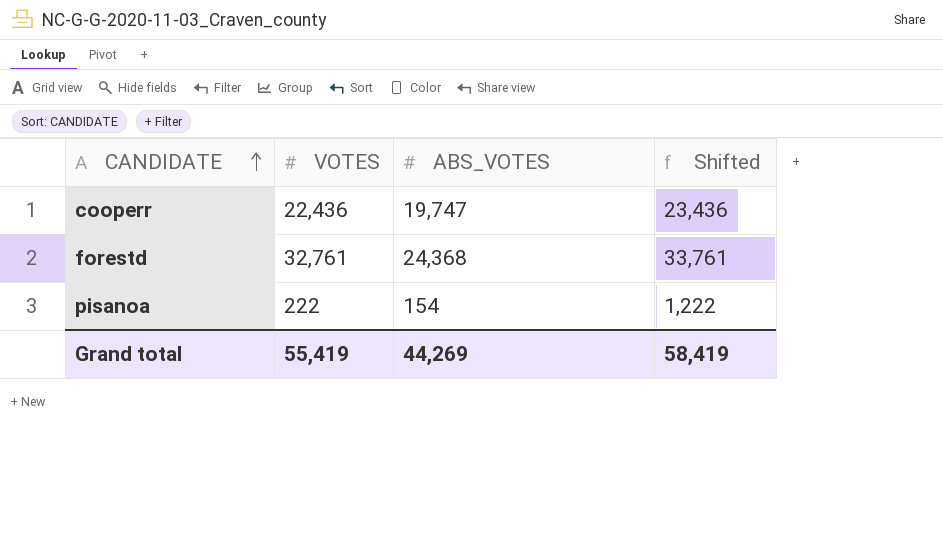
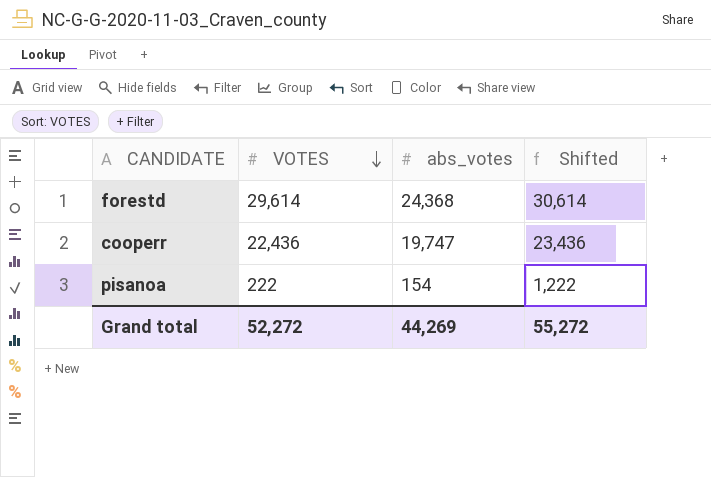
row order: CANDIDATE ascending -> VOTES descending
column name: ABS_VOTES -> abs_votes
forestd | VOTES: 32,761 -> 29,614
forestd | Shifted: 33,761 -> 30,614
Grand total | VOTES: 55,419 -> 52,272
Grand total | Shifted: 58,419 -> 55,272

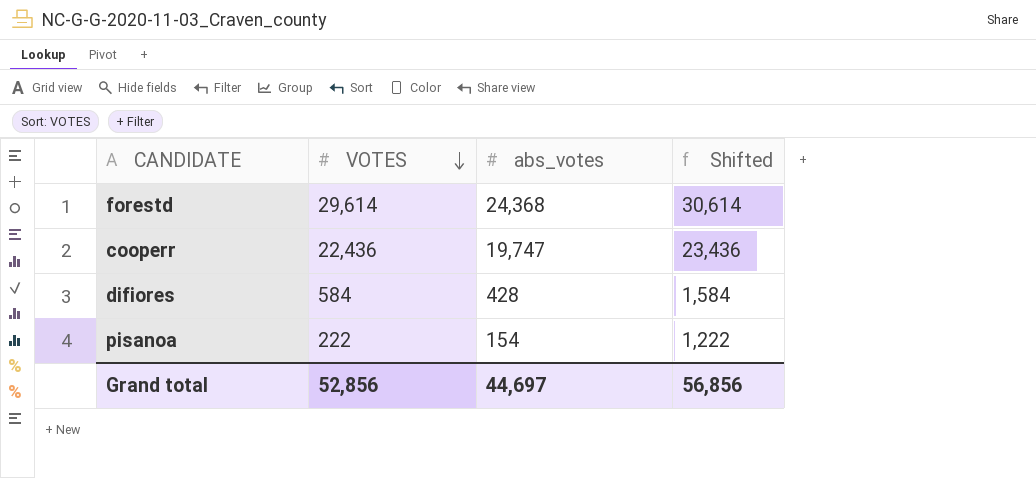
row difiores: none -> 584 | 428 | 1,584
Grand total | VOTES: 52,272 -> 52,856
Grand total | abs_votes: 44,269 -> 44,697
Grand total | Shifted: 55,272 -> 56,856

